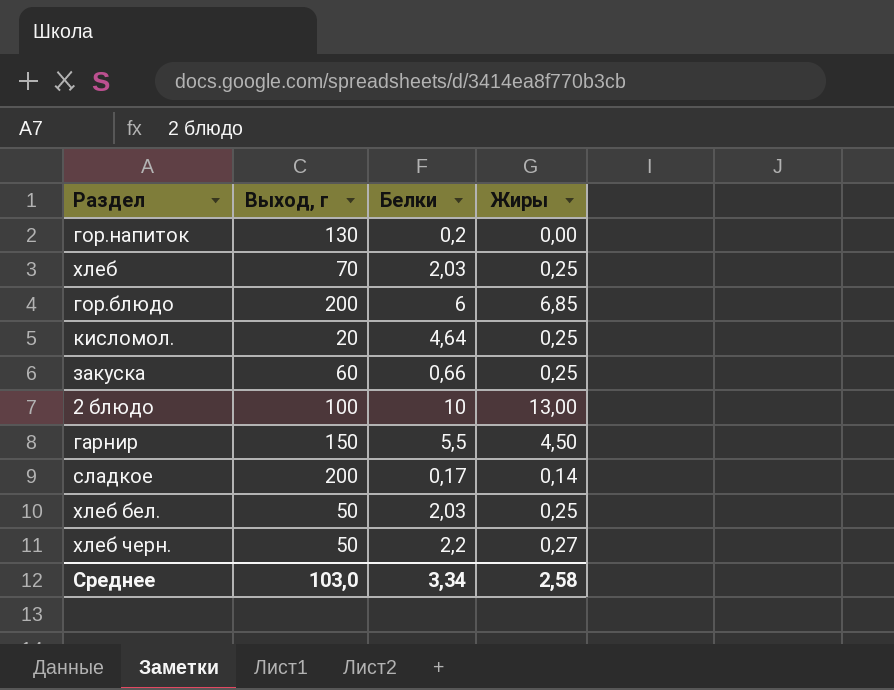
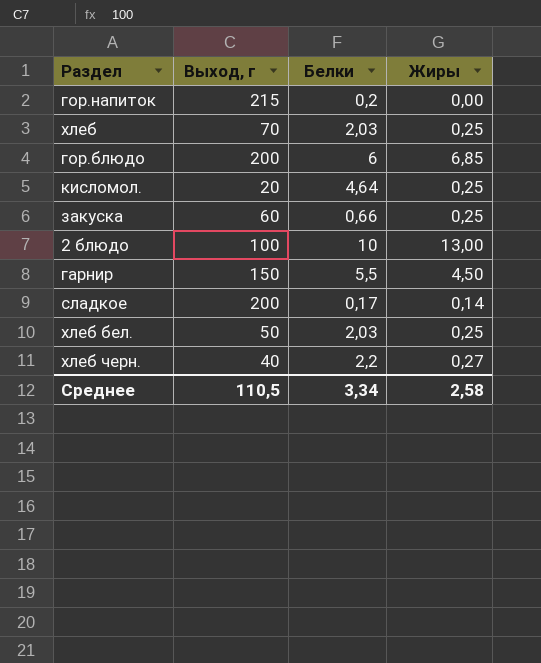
гор.напиток | Выход, г: 130 -> 215
хлеб черн. | Выход, г: 50 -> 40
Среднее | Выход, г: 103,0 -> 110,5

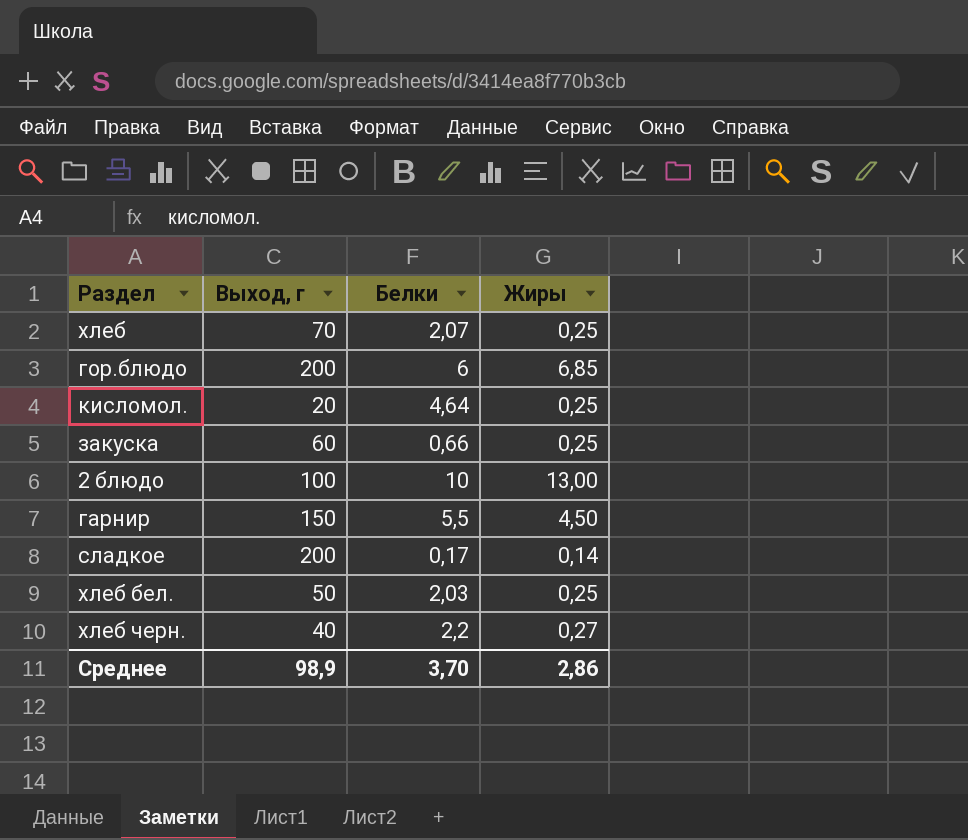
row гор.напиток: 215 | 0,2 | 0,00 -> none
хлеб | Белки: 2,03 -> 2,07
Среднее | Выход, г: 110,5 -> 98,9
Среднее | Белки: 3,34 -> 3,70
Среднее | Жиры: 2,58 -> 2,86

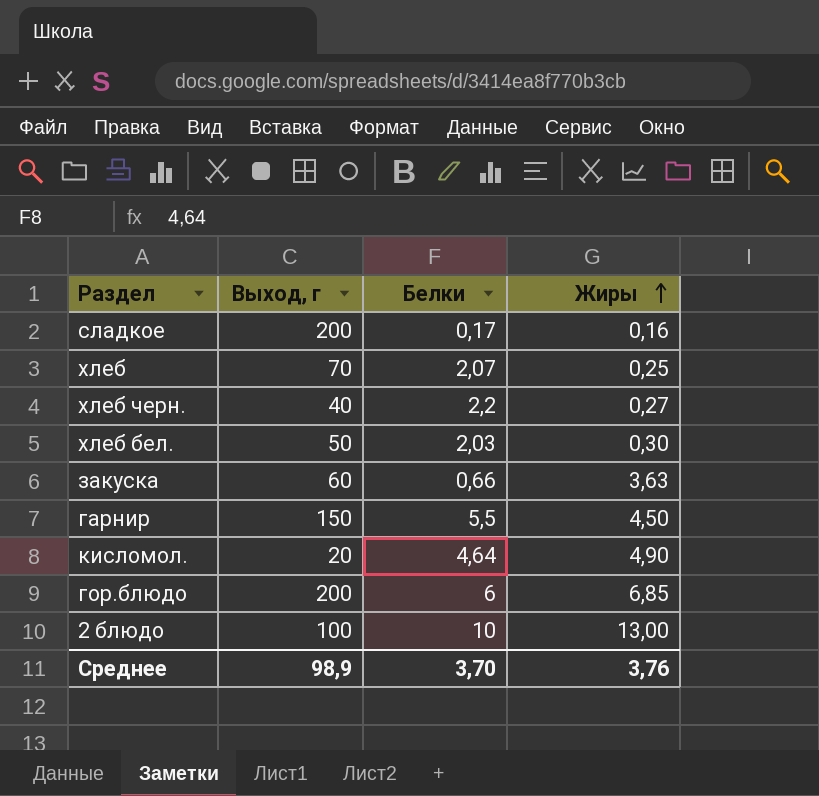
row order: none -> Жиры ascending
сладкое | Жиры: 0,14 -> 0,16
хлеб бел. | Жиры: 0,25 -> 0,30
закуска | Жиры: 0,25 -> 3,63
кисломол. | Жиры: 0,25 -> 4,90
Среднее | Жиры: 2,86 -> 3,76

